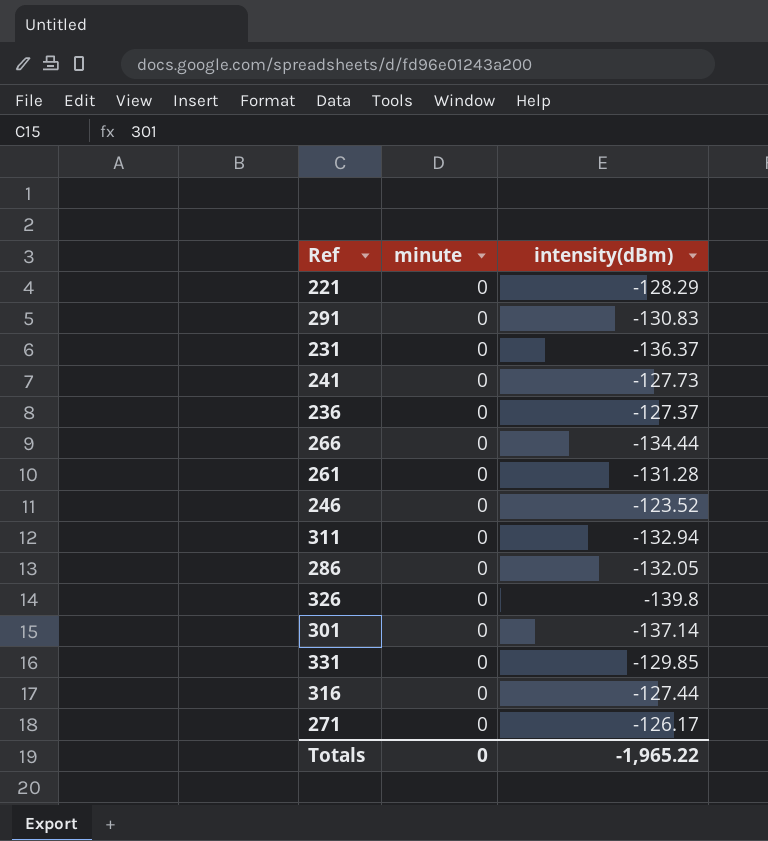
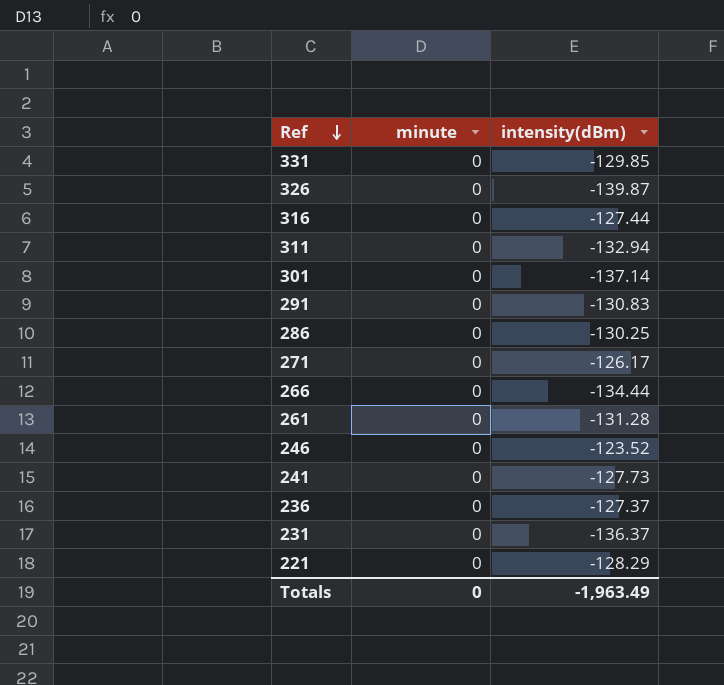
row order: none -> Ref descending
326 | intensity(dBm): -139.8 -> -139.87
286 | intensity(dBm): -132.05 -> -130.25
Totals | intensity(dBm): -1,965.22 -> -1,963.49

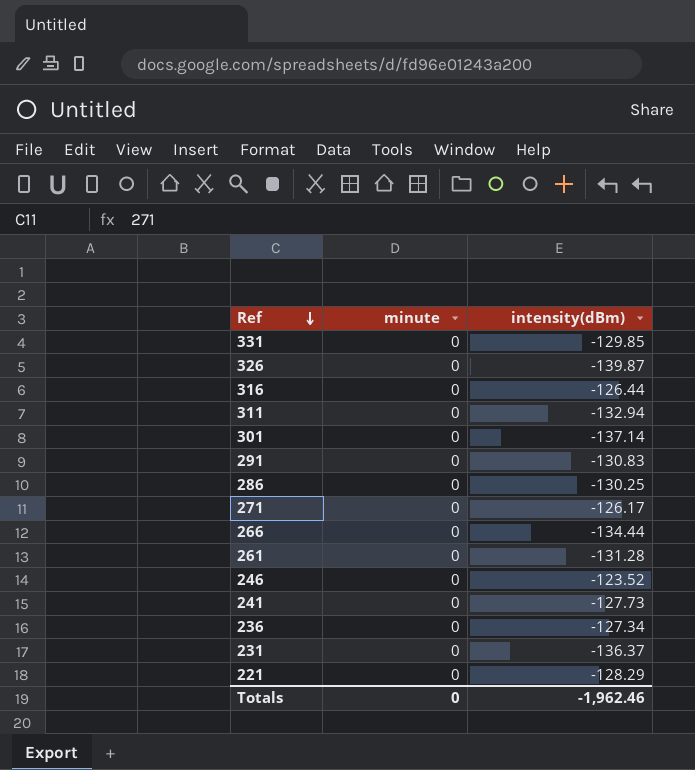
316 | intensity(dBm): -127.44 -> -126.44
236 | intensity(dBm): -127.37 -> -127.34
Totals | intensity(dBm): -1,963.49 -> -1,962.46

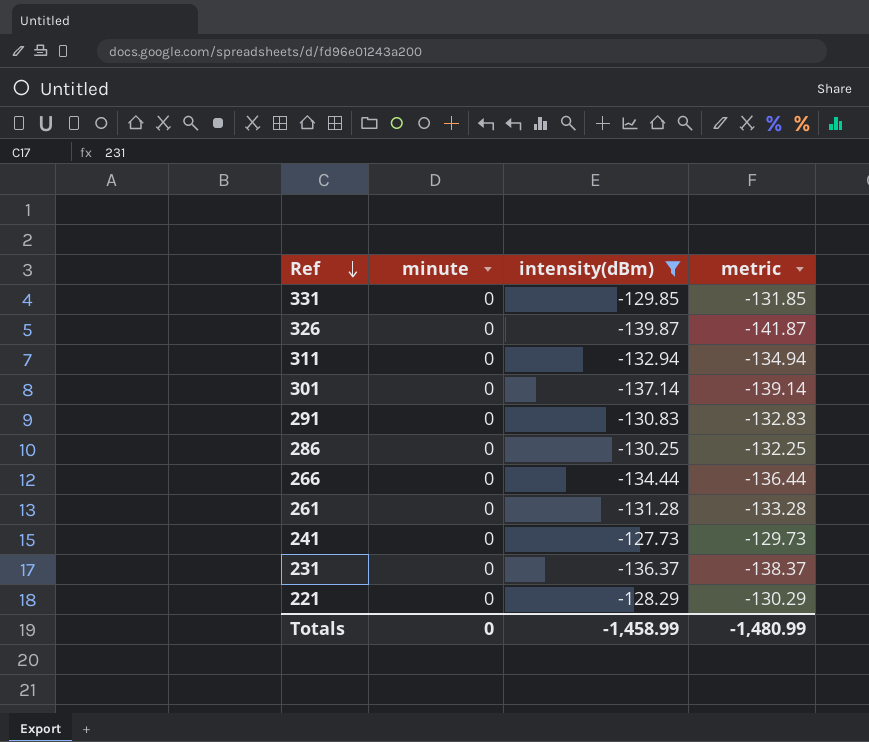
filter: none -> intensity(dBm) <= -127.73
column metric | formula: none -> [intensity(dBm)] - 2
Totals | intensity(dBm): -1,962.46 -> -1,458.99

